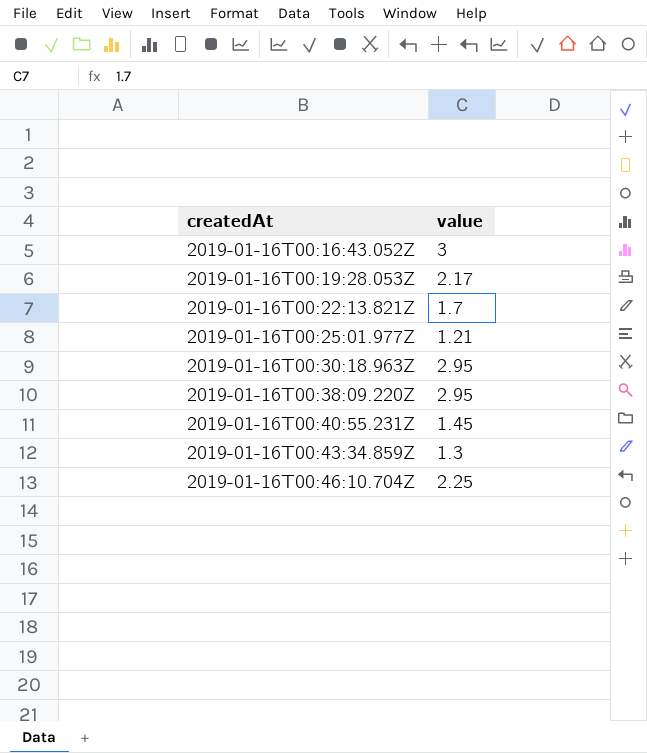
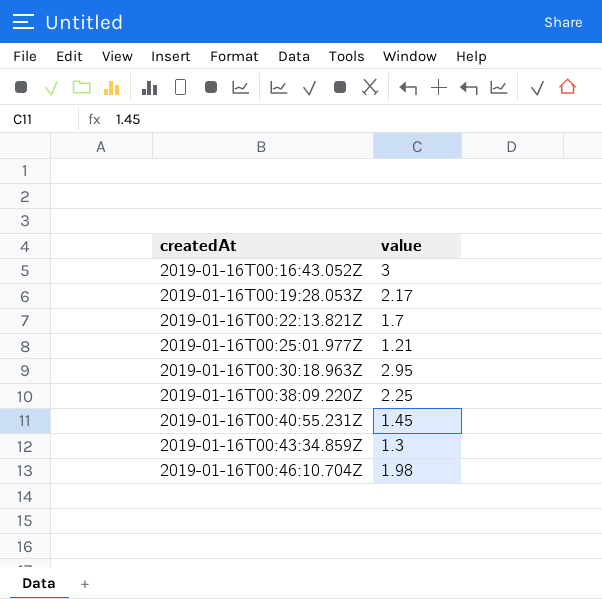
2019-01-16T00:38:09.220Z | value: 2.95 -> 2.25
2019-01-16T00:46:10.704Z | value: 2.25 -> 1.98

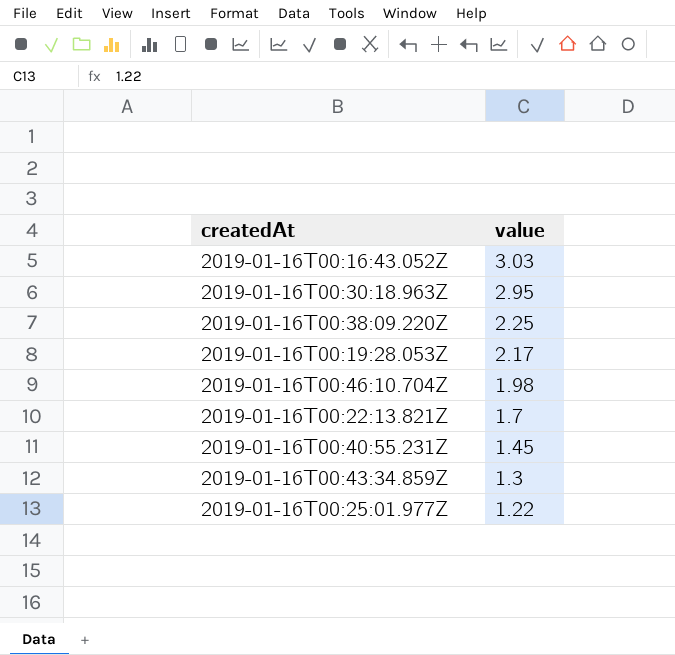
row order: createdAt ascending -> value descending
2019-01-16T00:16:43.052Z | value: 3 -> 3.03
2019-01-16T00:25:01.977Z | value: 1.21 -> 1.22

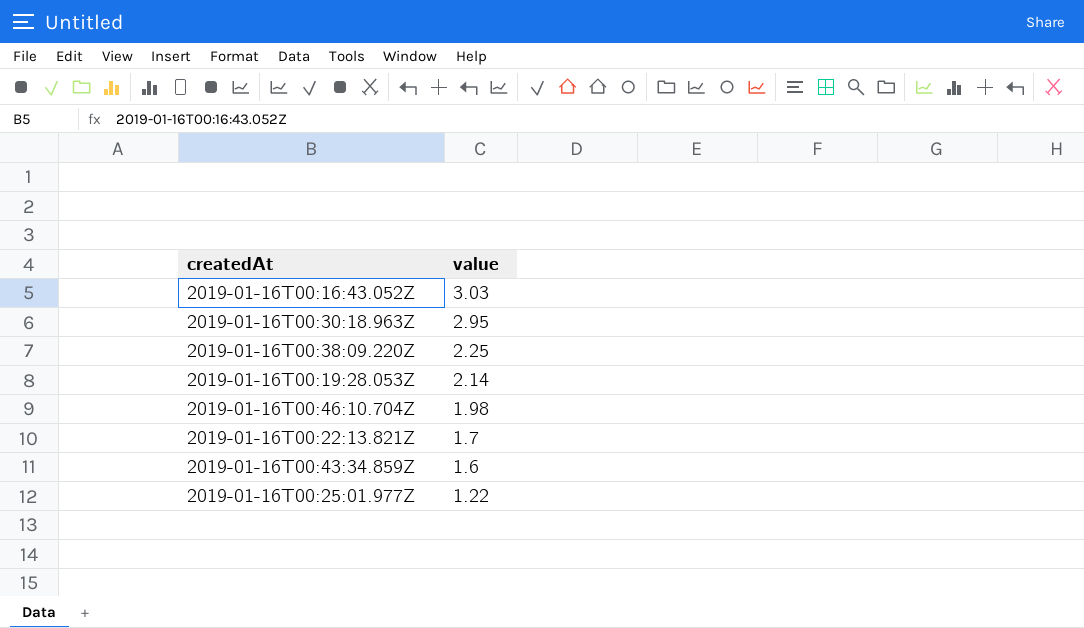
row 2019-01-16T00:40:55.231Z: 1.45 -> none
2019-01-16T00:19:28.053Z | value: 2.17 -> 2.14
2019-01-16T00:43:34.859Z | value: 1.3 -> 1.6

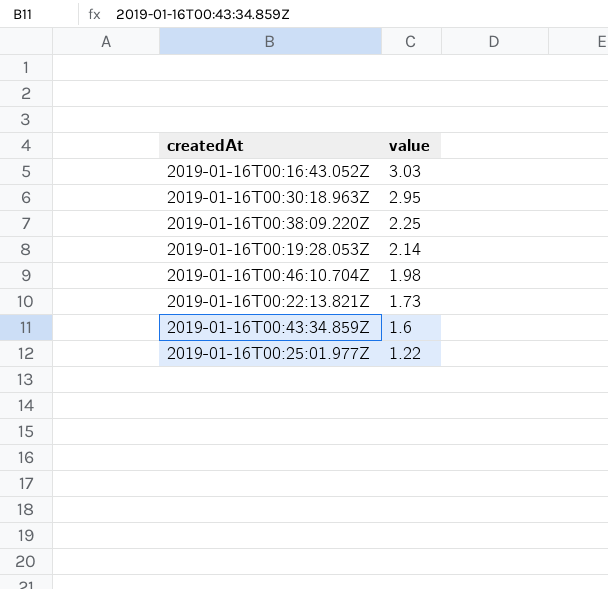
2019-01-16T00:22:13.821Z | value: 1.7 -> 1.73

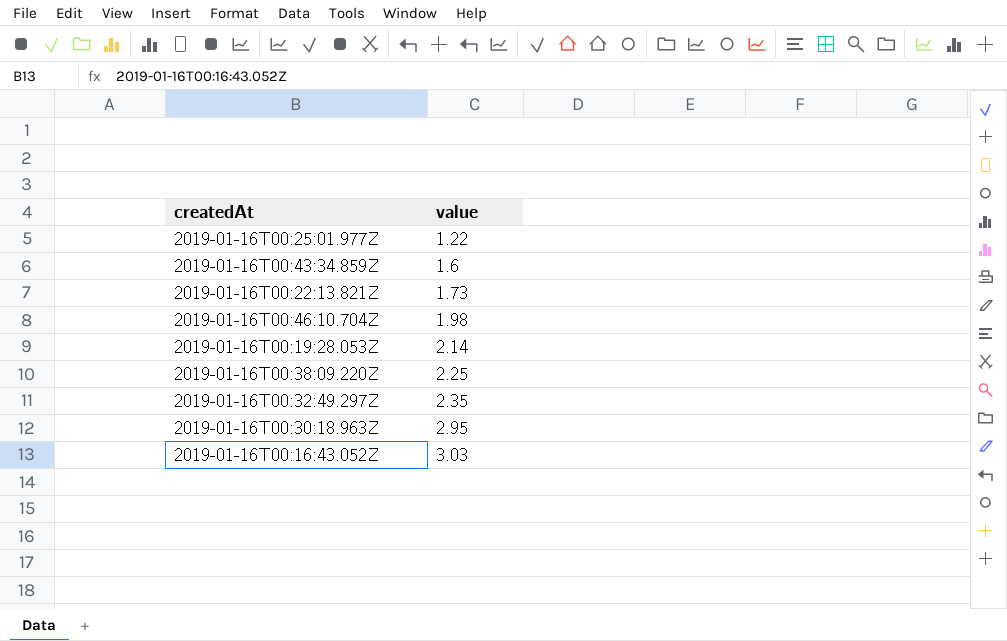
row order: value descending -> value ascending
row 2019-01-16T00:32:49.297Z: none -> 2.35

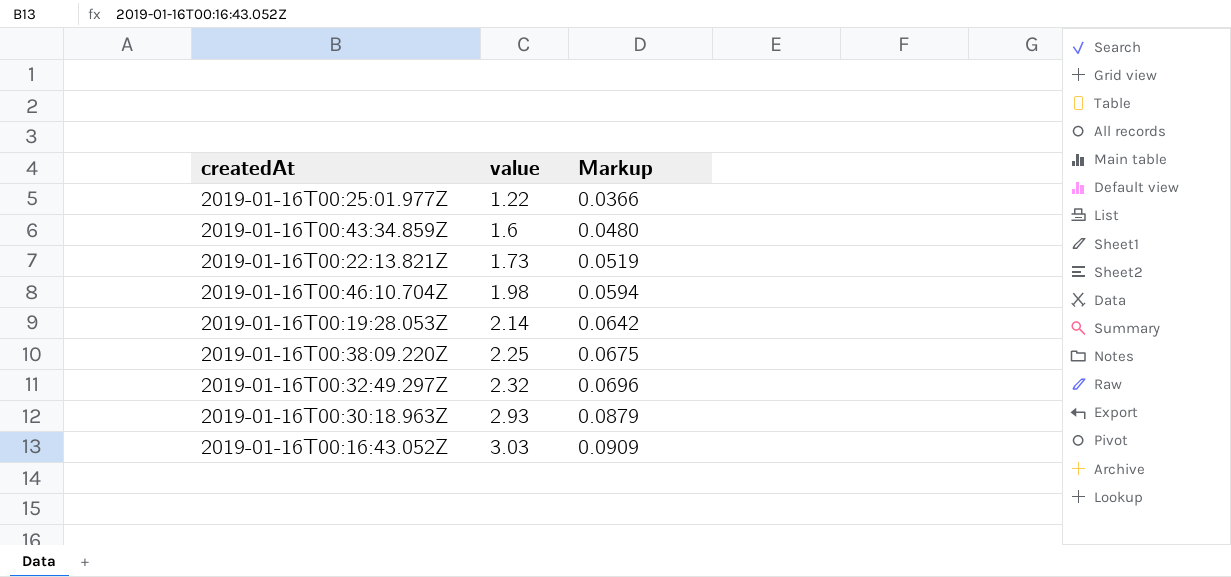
column Markup | formula: none -> [value] * 0.03
2019-01-16T00:32:49.297Z | value: 2.35 -> 2.32
2019-01-16T00:30:18.963Z | value: 2.95 -> 2.93

